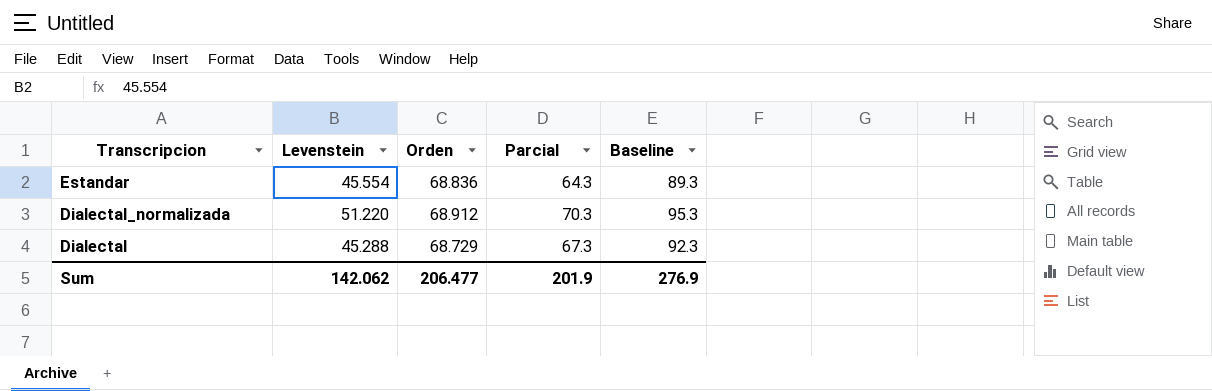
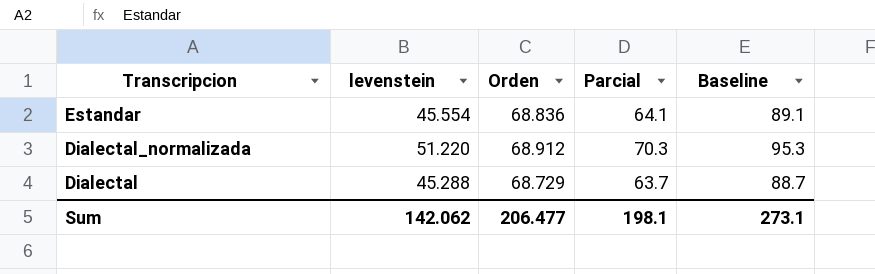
column name: Levenstein -> levenstein
Estandar | Parcial: 64.3 -> 64.1
Estandar | Baseline: 89.3 -> 89.1
Dialectal | Parcial: 67.3 -> 63.7
Dialectal | Baseline: 92.3 -> 88.7
Sum | Parcial: 201.9 -> 198.1
Sum | Baseline: 276.9 -> 273.1

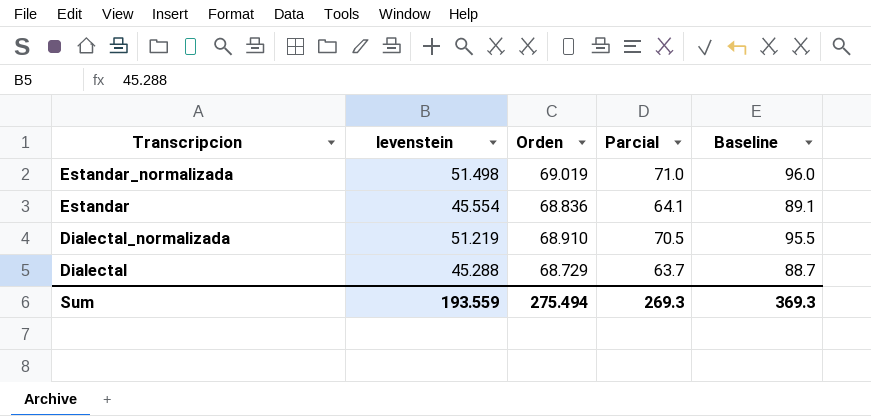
row Estandar_normalizada: none -> 51.498 | 69.019 | 71.0 | 96.0
Dialectal_normalizada | levenstein: 51.220 -> 51.219
Dialectal_normalizada | Orden: 68.912 -> 68.910
Dialectal_normalizada | Parcial: 70.3 -> 70.5
Dialectal_normalizada | Baseline: 95.3 -> 95.5
Sum | levenstein: 142.062 -> 193.559
Sum | Orden: 206.477 -> 275.494
Sum | Parcial: 198.1 -> 269.3
Sum | Baseline: 273.1 -> 369.3

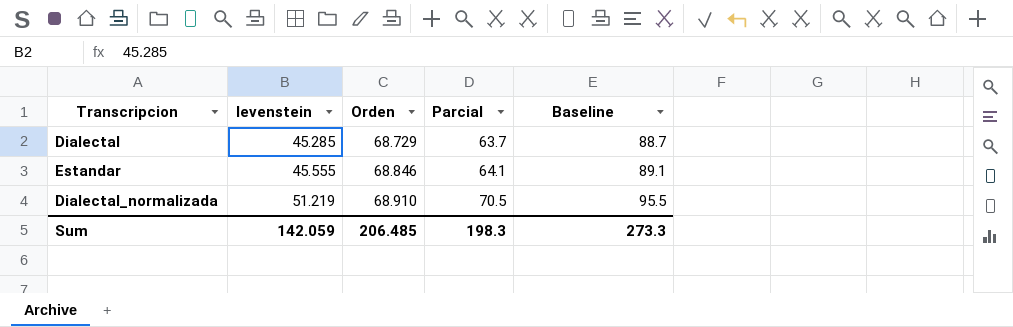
row order: Transcripcion descending -> levenstein ascending
row Estandar_normalizada: 51.498 | 69.019 | 71.0 | 96.0 -> none
Dialectal | levenstein: 45.288 -> 45.285
Estandar | levenstein: 45.554 -> 45.555
Estandar | Orden: 68.836 -> 68.846
Sum | levenstein: 193.559 -> 142.059
Sum | Orden: 275.494 -> 206.485
Sum | Parcial: 269.3 -> 198.3
Sum | Baseline: 369.3 -> 273.3

